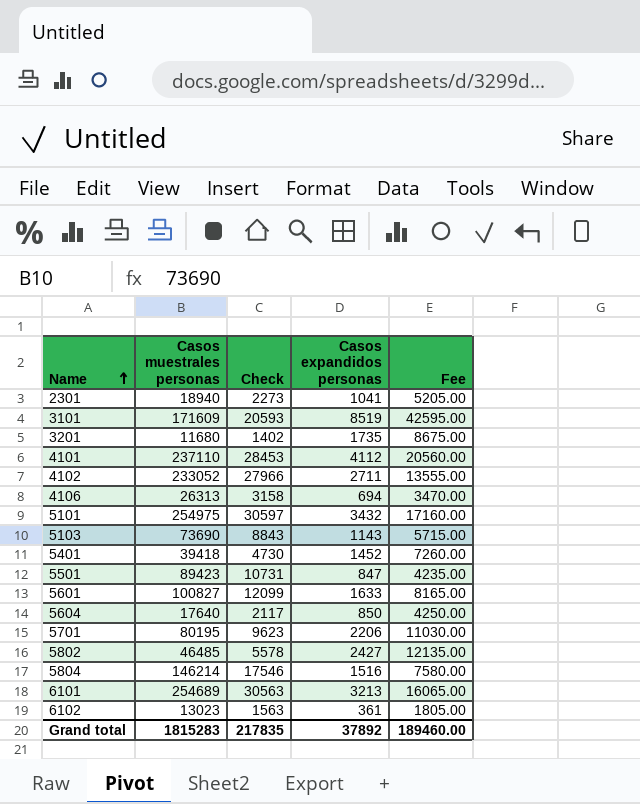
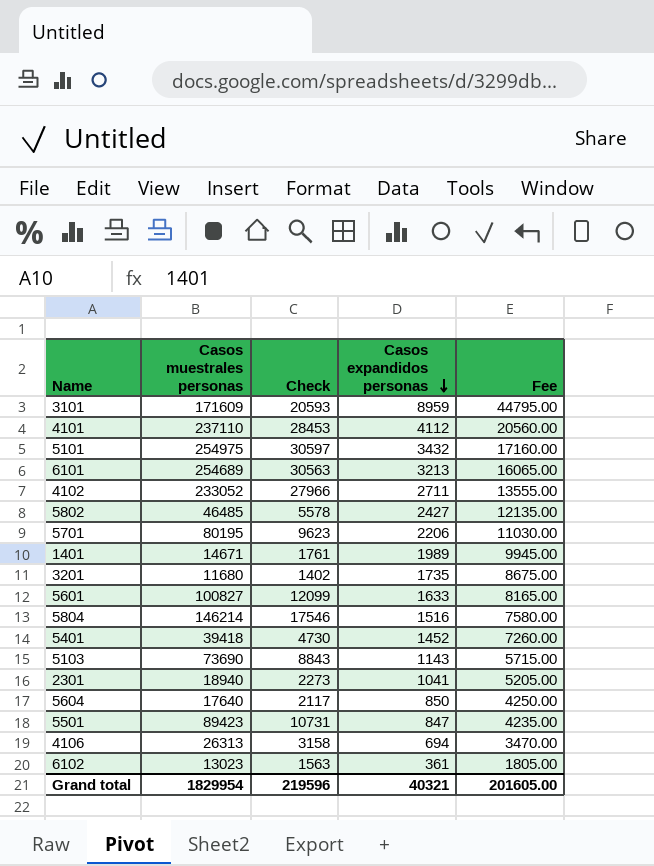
row order: Name ascending -> Casos expandidos personas descending
3101 | Casos expandidos personas: 8519 -> 8959
3101 | Fee: 42595.00 -> 44795.00
row 1401: none -> 14671 | 1761 | 1989 | 9945.00
Grand total | Casos muestrales personas: 1815283 -> 1829954
Grand total | Check: 217835 -> 219596
Grand total | Casos expandidos personas: 37892 -> 40321
Grand total | Fee: 189460.00 -> 201605.00

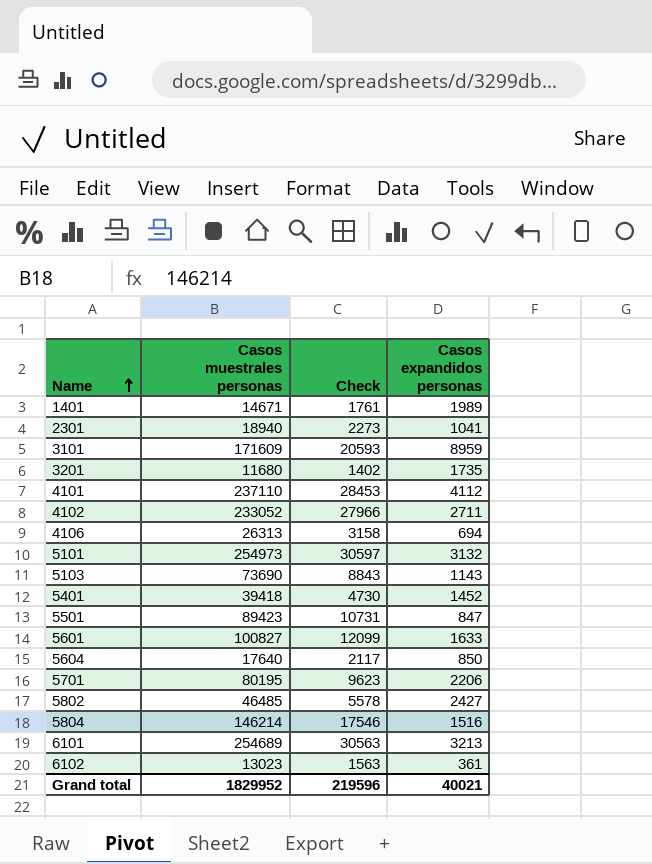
row order: Casos expandidos personas descending -> Name ascending
column Fee | formula: [Casos expandidos personas] * 5 -> none
5101 | Casos muestrales personas: 254975 -> 254973
5101 | Casos expandidos personas: 3432 -> 3132
Grand total | Casos muestrales personas: 1829954 -> 1829952
Grand total | Casos expandidos personas: 40321 -> 40021

